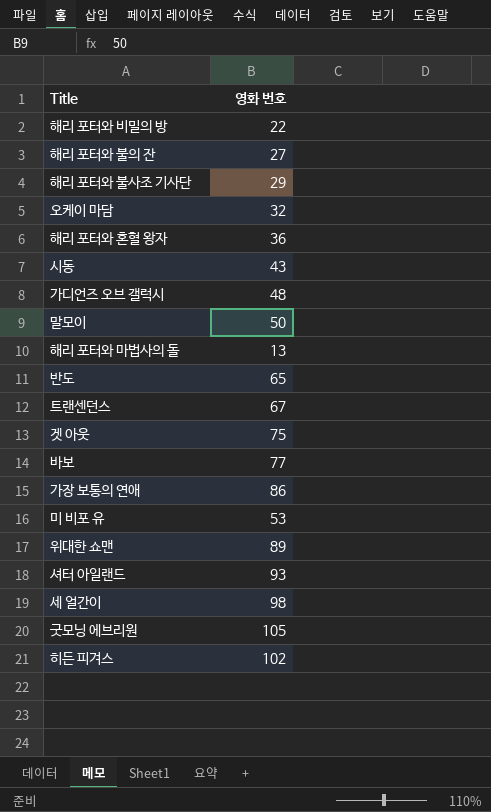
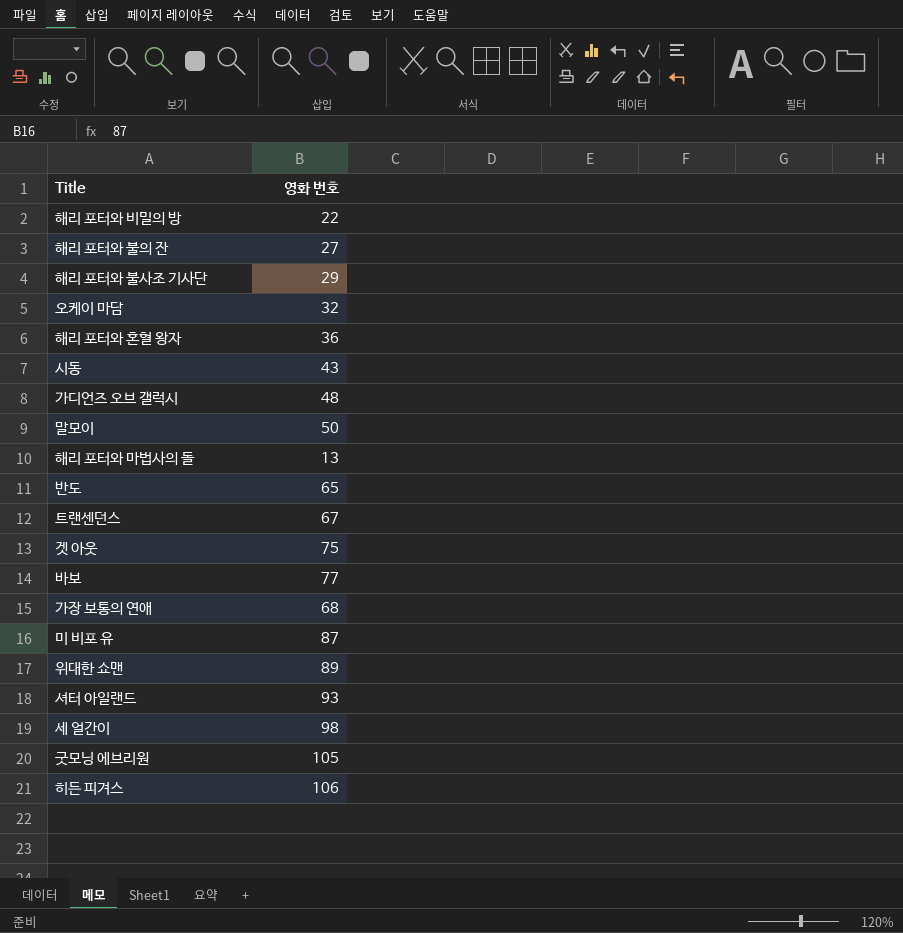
가장 보통의 연애 | 영화 번호: 86 -> 68
미 비포 유 | 영화 번호: 53 -> 87
히든 피겨스 | 영화 번호: 102 -> 106

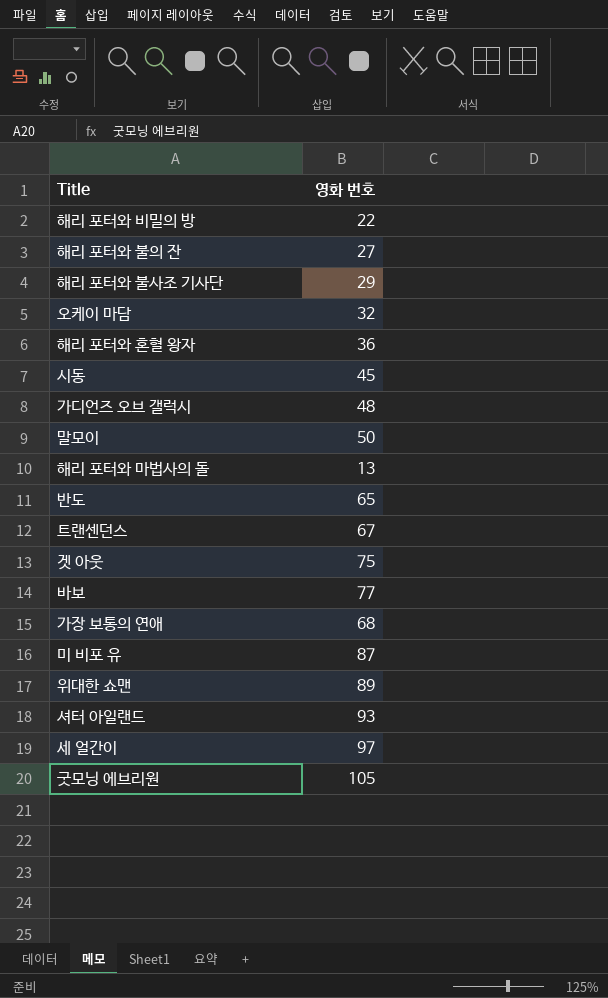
row 히든 피겨스: 106 -> none
시동 | 영화 번호: 43 -> 45
세 얼간이 | 영화 번호: 98 -> 97

